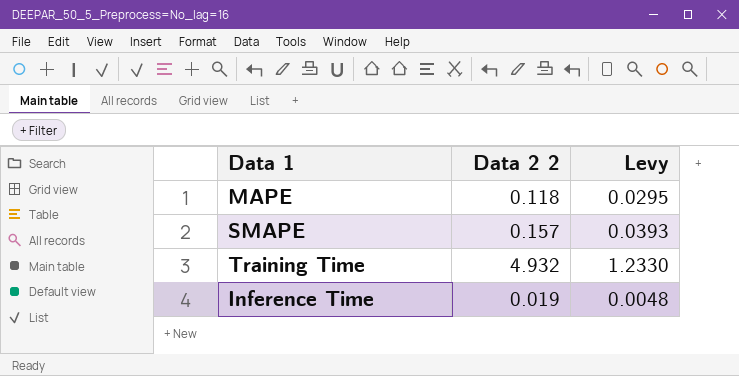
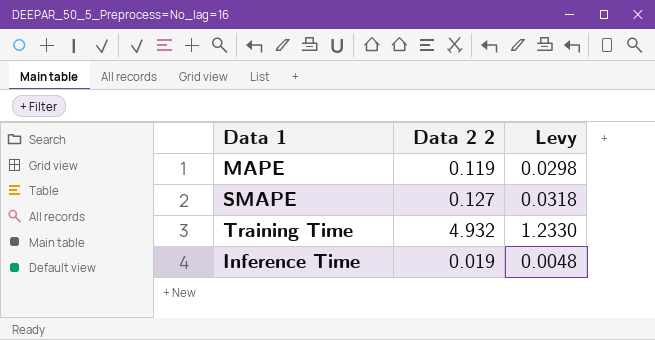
MAPE | Data 2 2: 0.118 -> 0.119
MAPE | Levy: 0.0295 -> 0.0298
SMAPE | Data 2 2: 0.157 -> 0.127
SMAPE | Levy: 0.0393 -> 0.0318

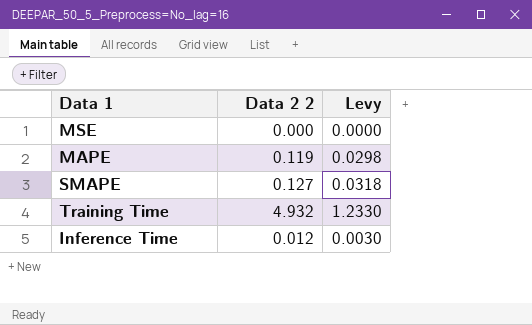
row MSE: none -> 0.000 | 0.0000
Inference Time | Data 2 2: 0.019 -> 0.012
Inference Time | Levy: 0.0048 -> 0.0030

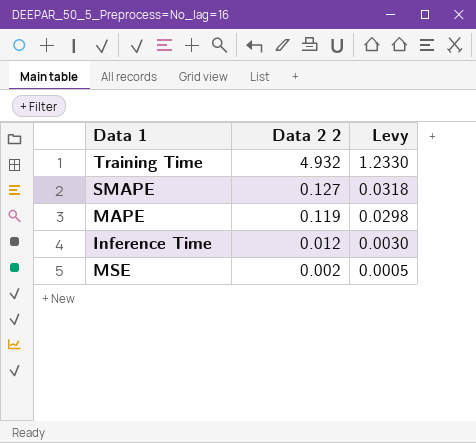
row order: none -> Data 2 2 descending
MSE | Data 2 2: 0.000 -> 0.002
MSE | Levy: 0.0000 -> 0.0005

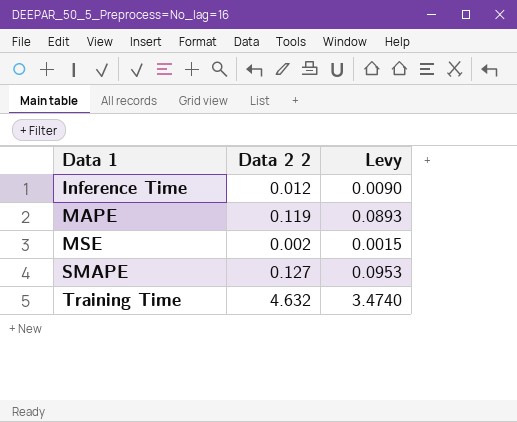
row order: Data 2 2 descending -> Data 1 ascending
column Levy | formula: [Data 2 2] * 0.25 -> [Data 2 2] * 0.75
Training Time | Data 2 2: 4.932 -> 4.632

